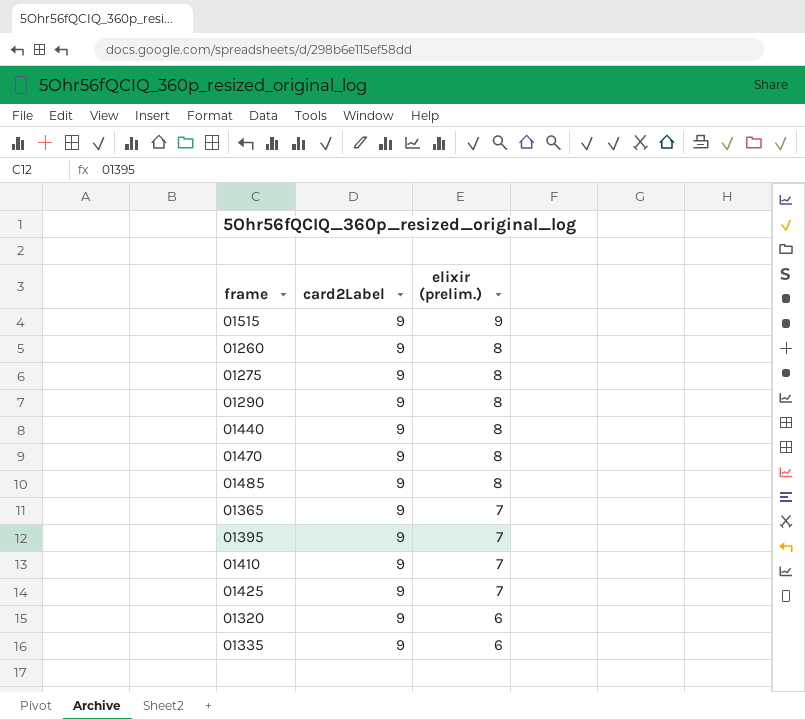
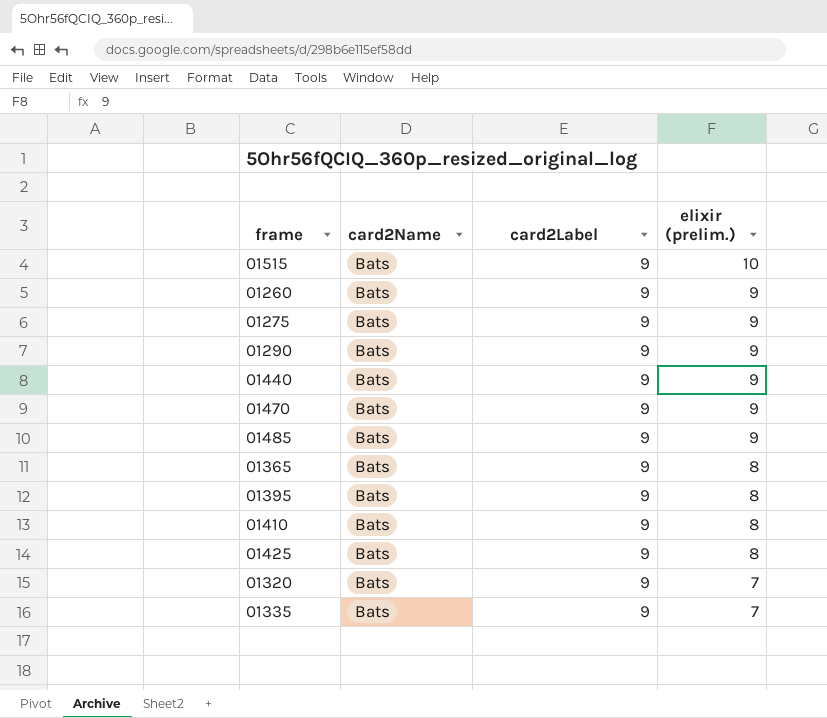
column card2Name | position: none -> 2
01515 | elixir (prelim.): 9 -> 10
01260 | elixir (prelim.): 8 -> 9
01275 | elixir (prelim.): 8 -> 9
01290 | elixir (prelim.): 8 -> 9
01440 | elixir (prelim.): 8 -> 9
01470 | elixir (prelim.): 8 -> 9
01485 | elixir (prelim.): 8 -> 9
01365 | elixir (prelim.): 7 -> 8
01395 | elixir (prelim.): 7 -> 8
01410 | elixir (prelim.): 7 -> 8
01425 | elixir (prelim.): 7 -> 8
01320 | elixir (prelim.): 6 -> 7
01335 | elixir (prelim.): 6 -> 7

